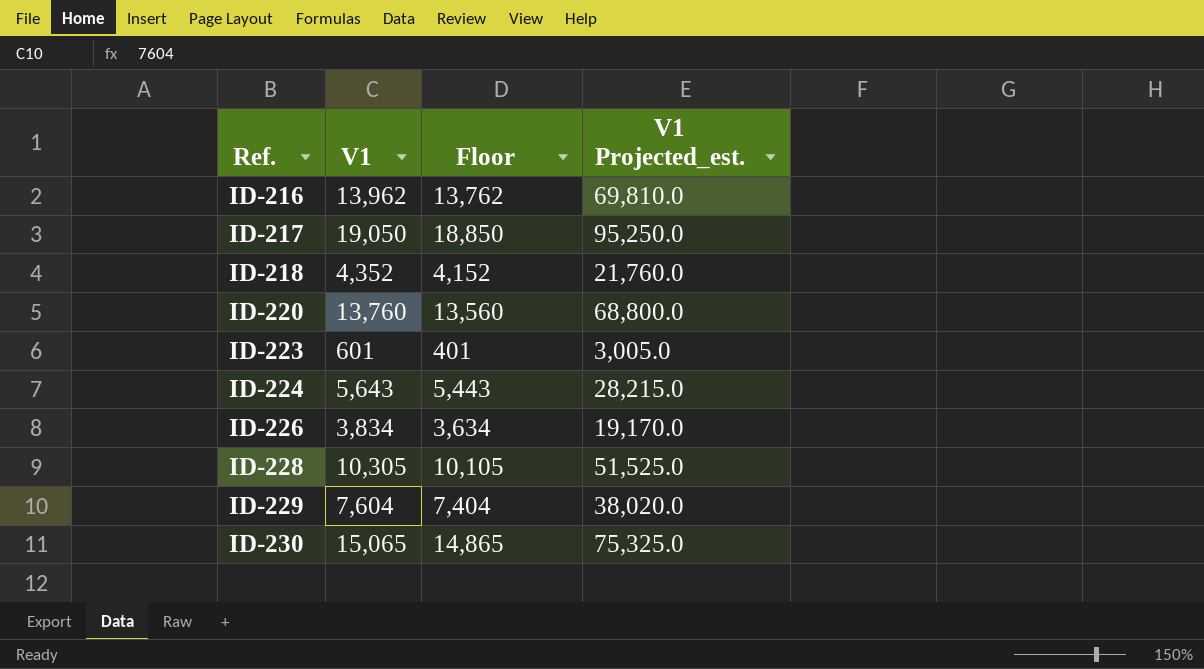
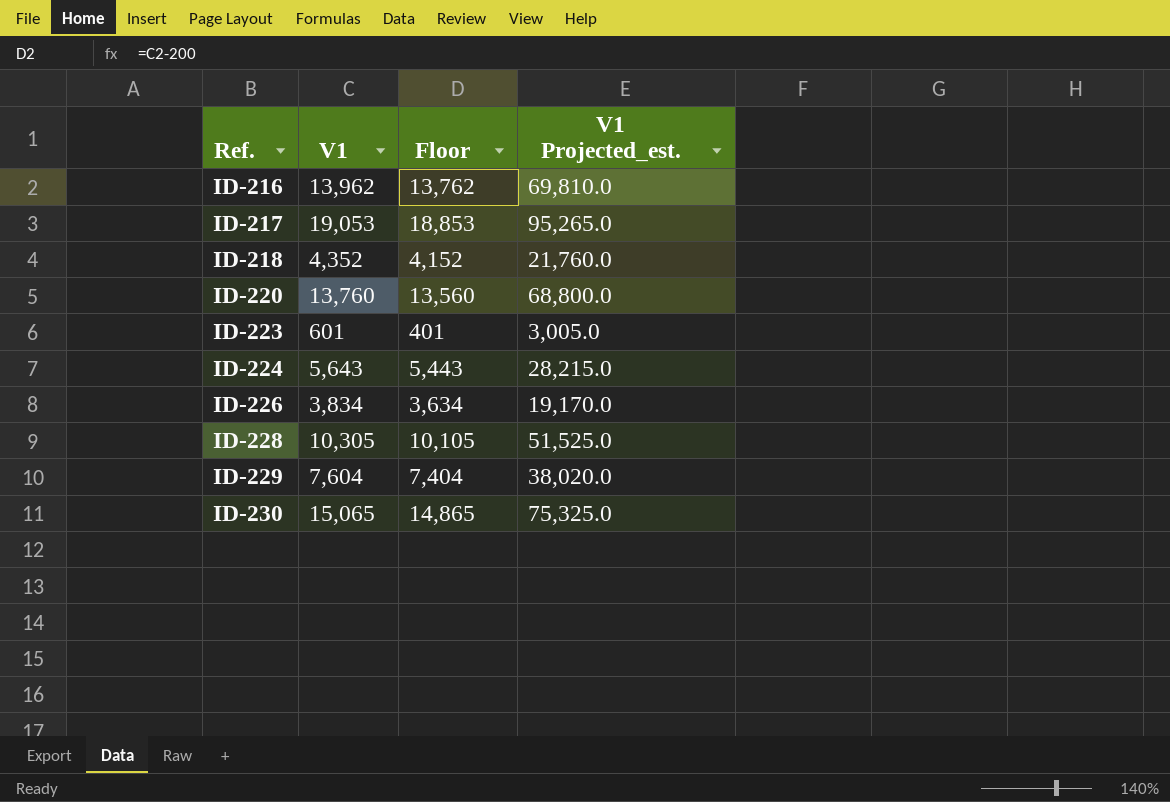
ID-217 | V1: 19,050 -> 19,053
ID-217 | Floor: 18,850 -> 18,853
ID-217 | V1 Projected_est.: 95,250.0 -> 95,265.0

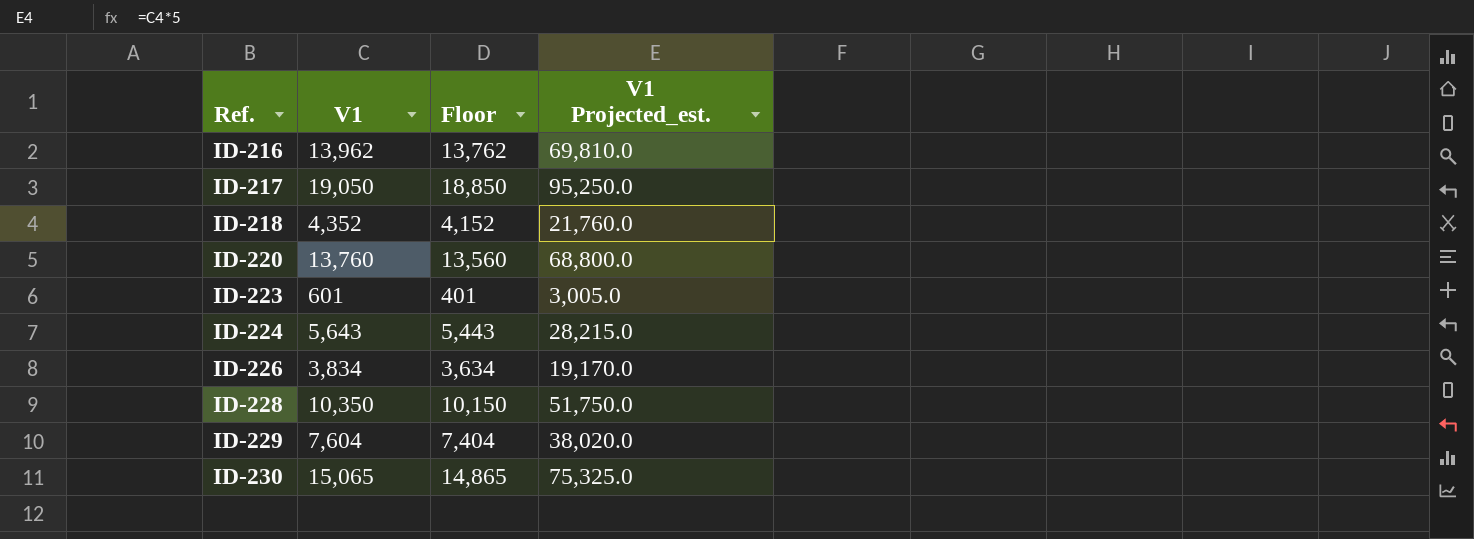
ID-217 | V1: 19,053 -> 19,050
ID-217 | Floor: 18,853 -> 18,850
ID-217 | V1 Projected_est.: 95,265.0 -> 95,250.0
ID-228 | V1: 10,305 -> 10,350
ID-228 | Floor: 10,105 -> 10,150
ID-228 | V1 Projected_est.: 51,525.0 -> 51,750.0

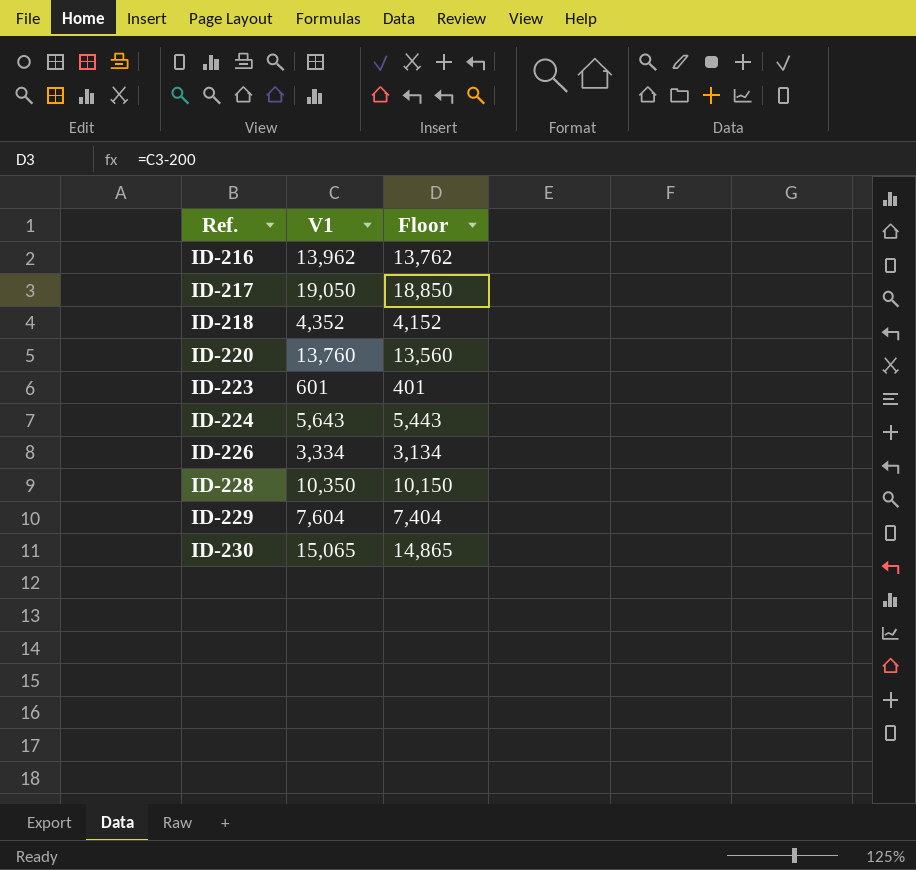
column V1 Projected_est. | formula: [V1] * 5 -> none
ID-226 | V1: 3,834 -> 3,334
ID-226 | Floor: 3,634 -> 3,134

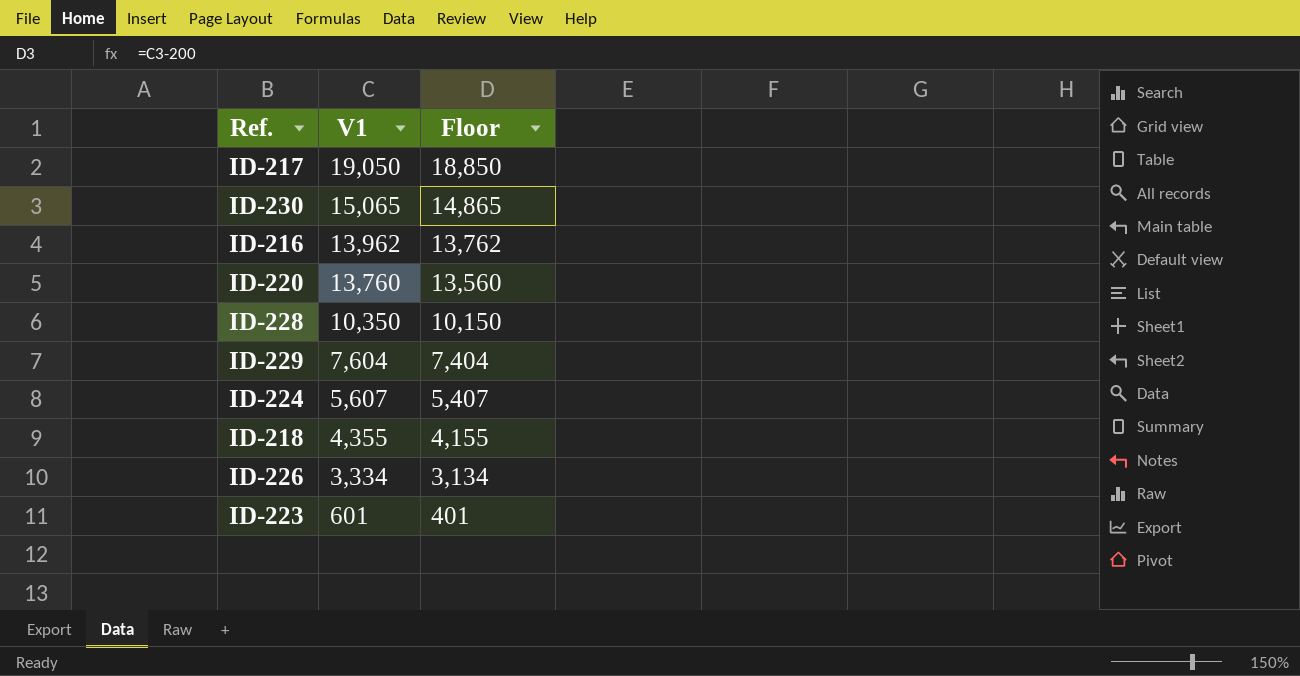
row order: Ref. ascending -> V1 descending
ID-224 | V1: 5,643 -> 5,607
ID-224 | Floor: 5,443 -> 5,407
ID-218 | V1: 4,352 -> 4,355
ID-218 | Floor: 4,152 -> 4,155

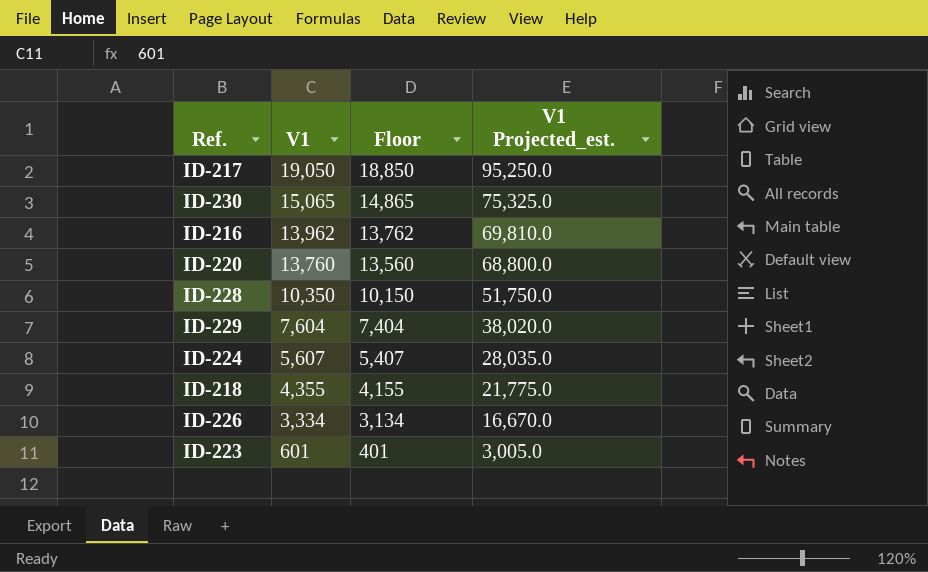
column V1 Projected_est. | formula: none -> [V1] * 5

